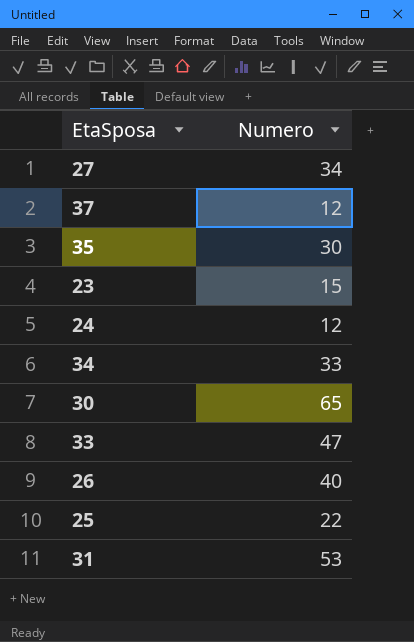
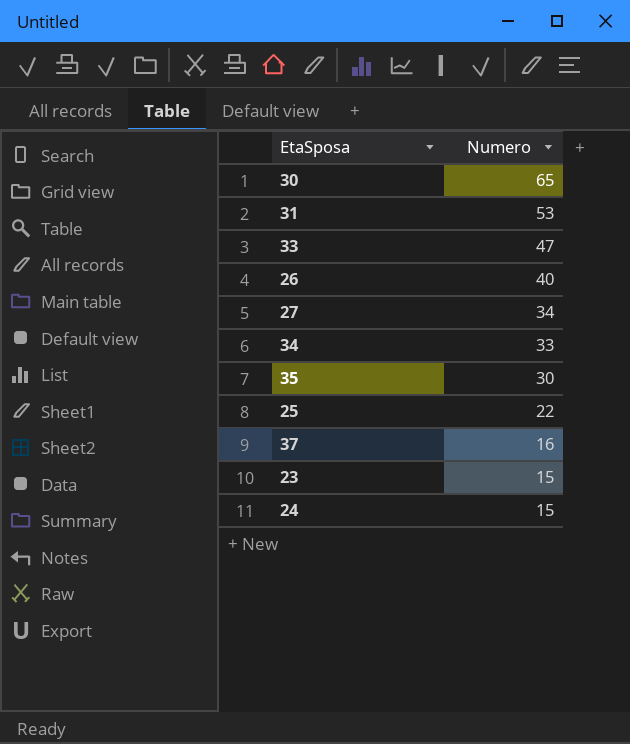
row order: none -> Numero descending
37 | Numero: 12 -> 16
24 | Numero: 12 -> 15

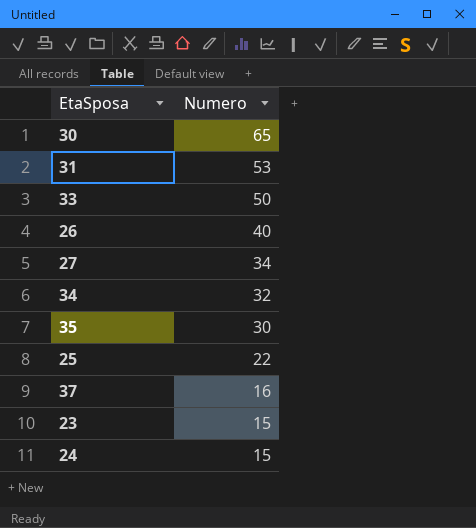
33 | Numero: 47 -> 50
34 | Numero: 33 -> 32

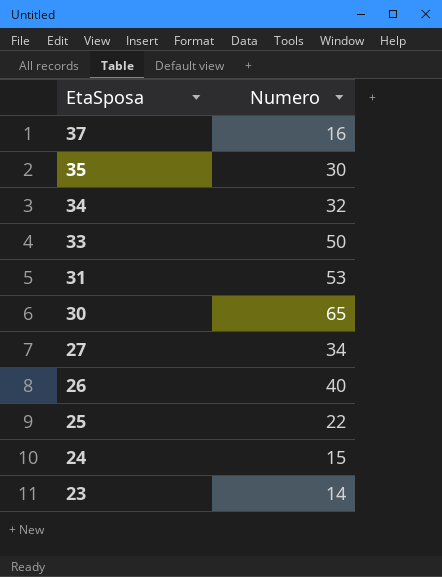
row order: Numero descending -> EtaSposa descending
23 | Numero: 15 -> 14

